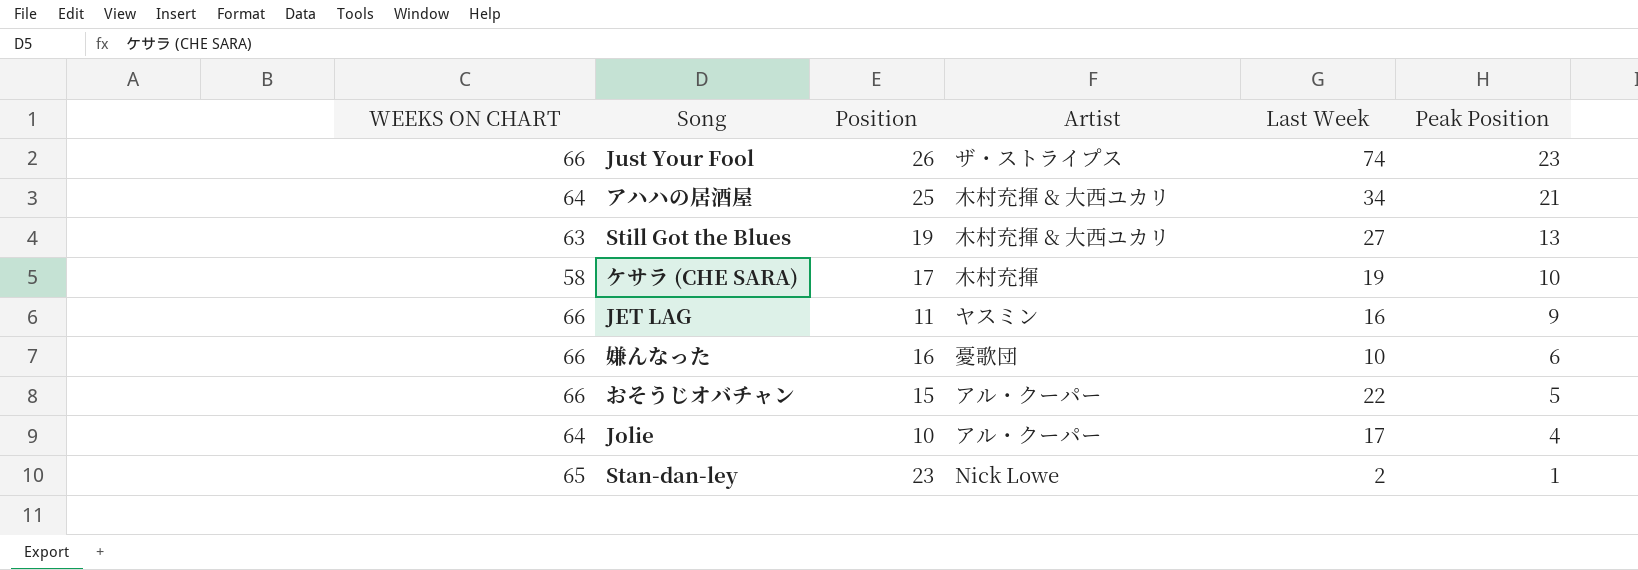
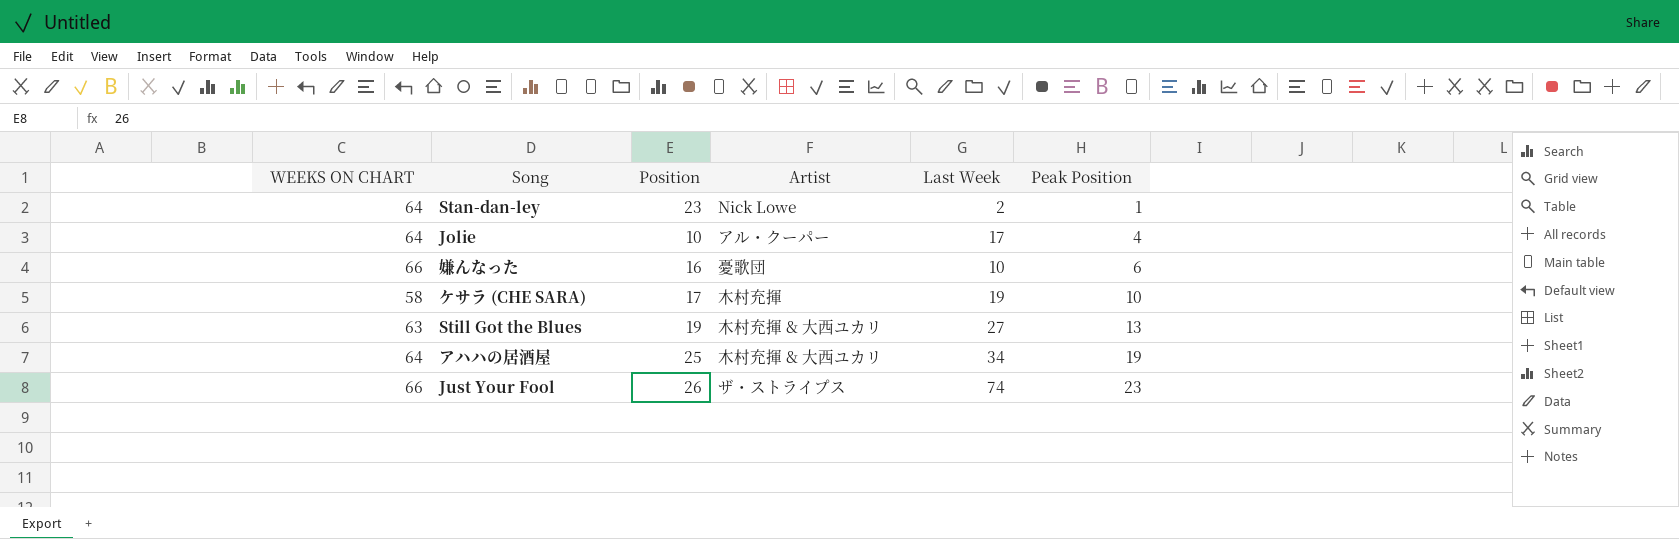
row order: Peak Position descending -> Peak Position ascending
row JET LAG: 66 | 11 | ヤスミン | 16 | 9 -> none
row おそうじオバチャン: 66 | 15 | アル・クーパー | 22 | 5 -> none
Stan-dan-ley | WEEKS ON CHART: 65 -> 64
アハハの居酒屋 | Peak Position: 21 -> 19

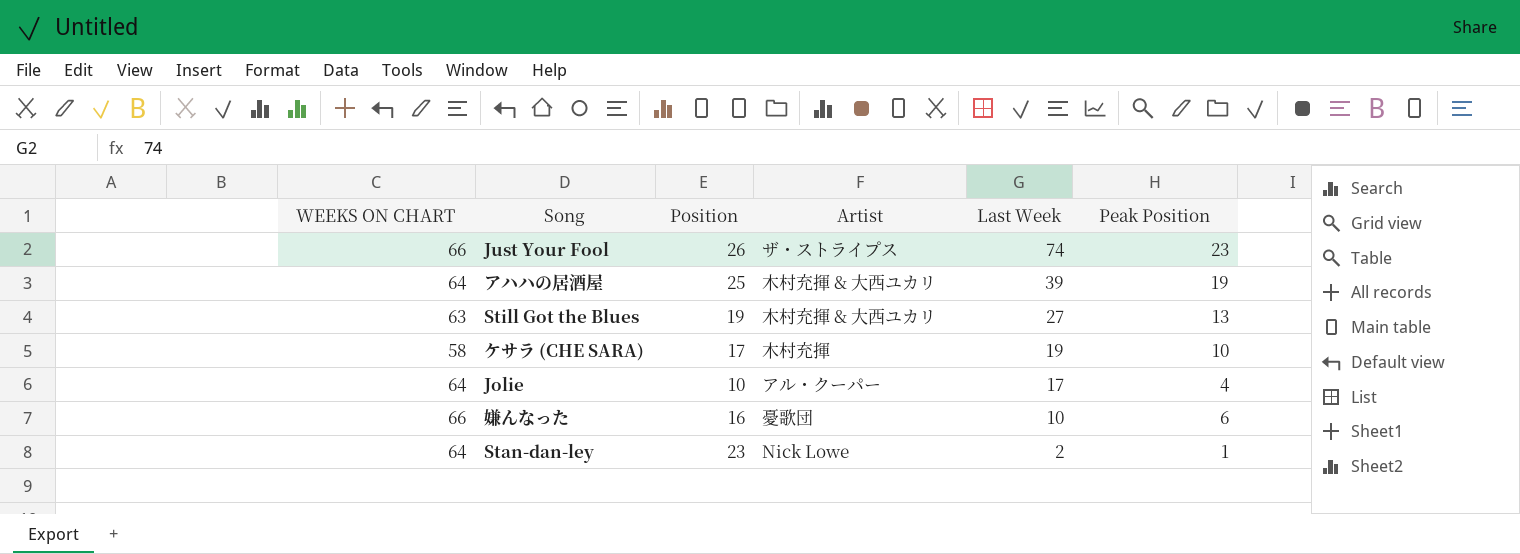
row order: Peak Position ascending -> Last Week descending
アハハの居酒屋 | Last Week: 34 -> 39

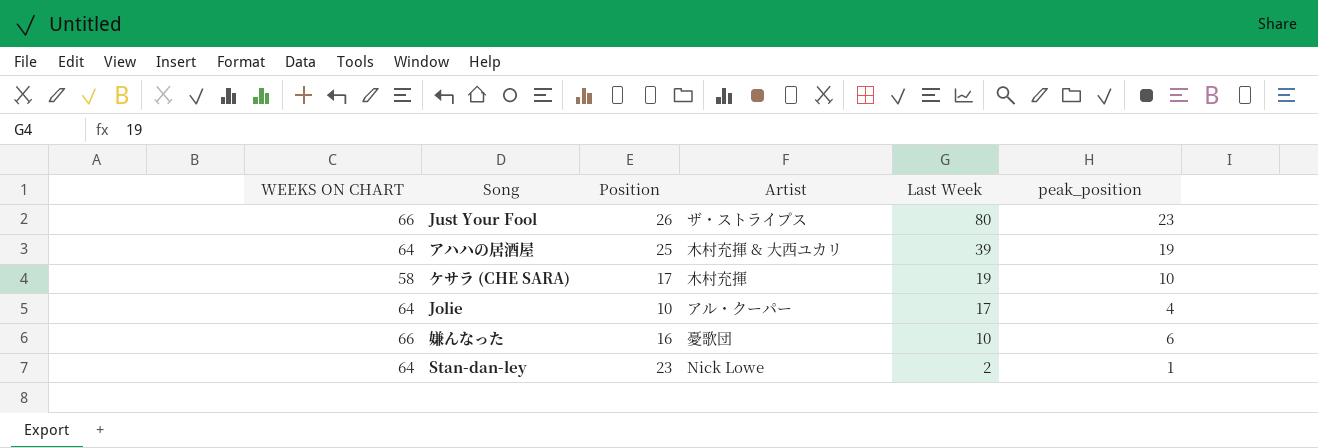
column name: Peak Position -> peak_position
row Still Got the Blues: 63 | 19 | 木村充揮 & 大西ユカリ | 27 | 13 -> none
Just Your Fool | Last Week: 74 -> 80

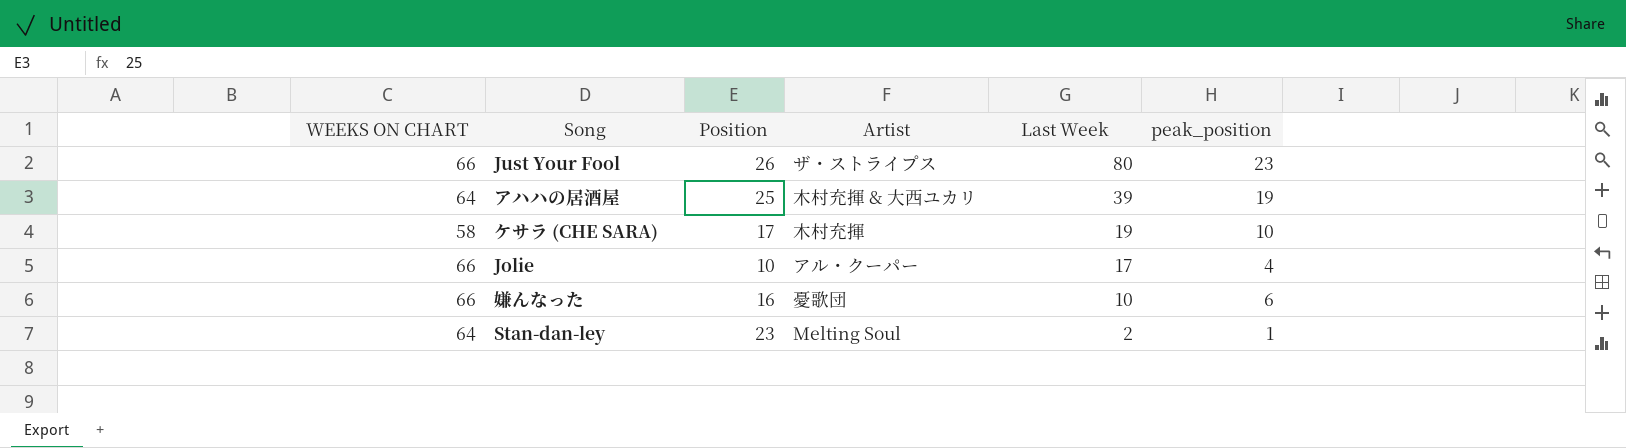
Jolie | WEEKS ON CHART: 64 -> 66
Stan-dan-ley | Artist: Nick Lowe -> Melting Soul

